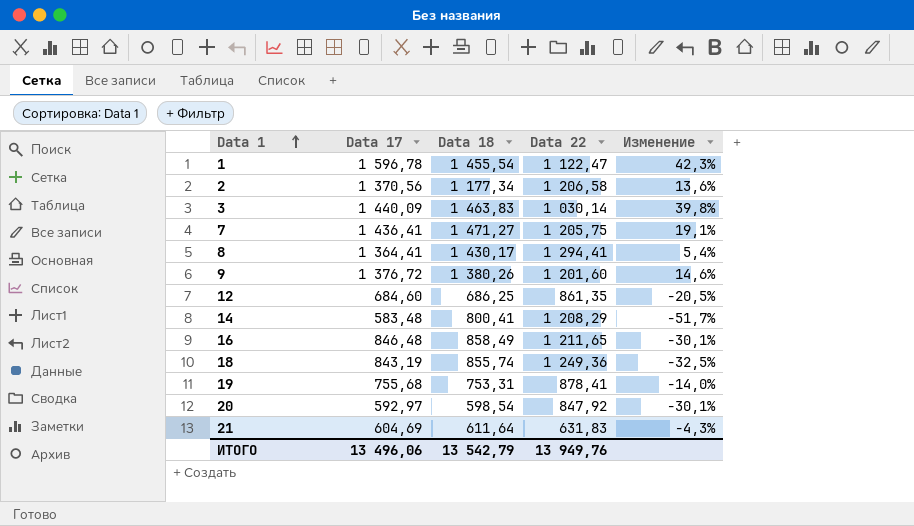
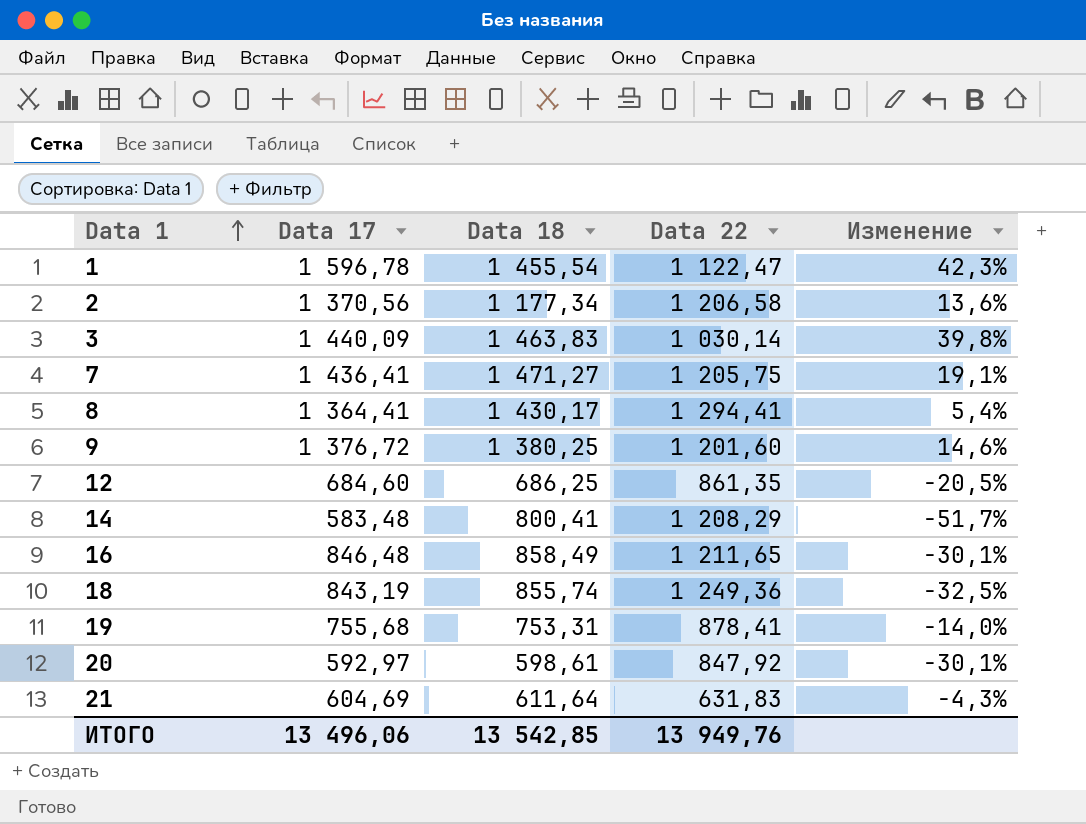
9 | Data 18: 1 380,26 -> 1 380,25
20 | Data 18: 598,54 -> 598,61
ИТОГО | Data 18: 13 542,79 -> 13 542,85

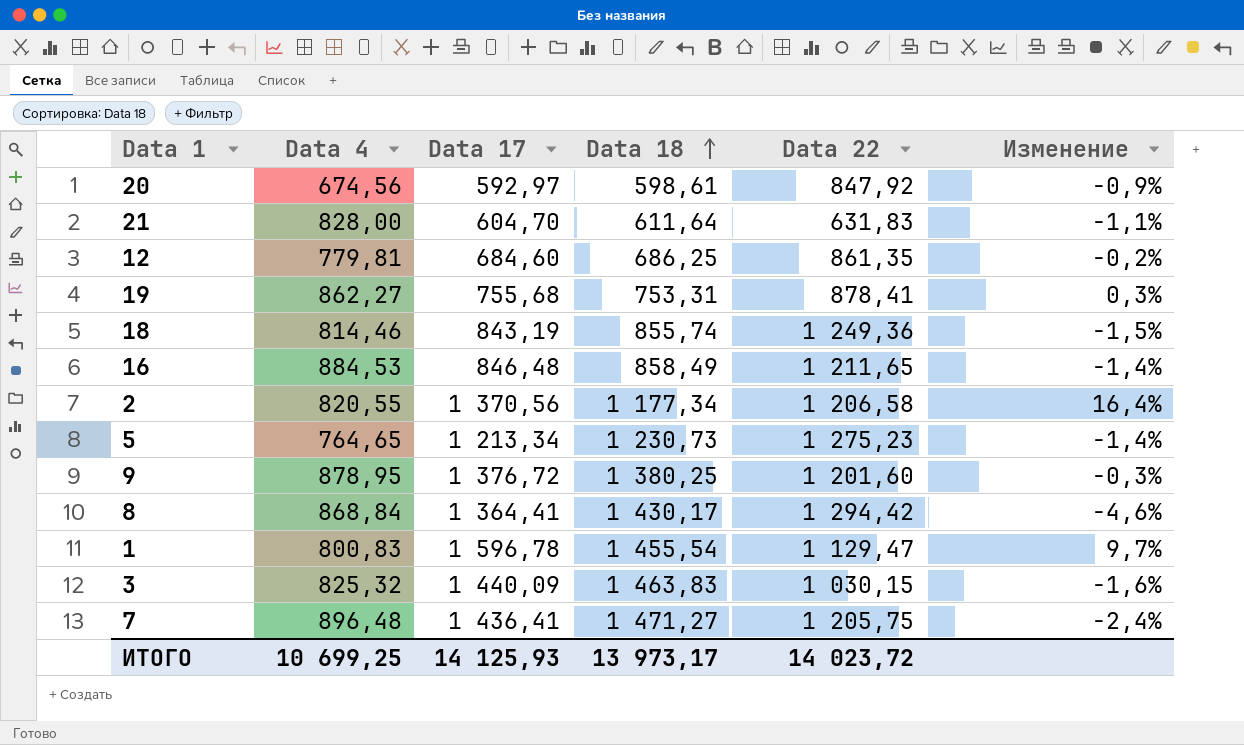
row order: Data 1 ascending -> Data 18 ascending
column Data 4 | position: none -> 2
column Изменение | formula: ([Data 17] - [Data 22]) / [Data 22] -> ([Data 17] - [Data 18]) / [Data 18]
row 14: 583,48 | 800,41 | 1 208,29 | -51,7% -> none
21 | Data 17: 604,69 -> 604,70
row 5: none -> 764,65 | 1 213,34 | 1 230,73 | 1 275,23 | -1,4%
8 | Data 22: 1 294,41 -> 1 294,42
1 | Data 22: 1 122,47 -> 1 129,47
3 | Data 22: 1 030,14 -> 1 030,15
ИТОГО | Data 17: 13 496,06 -> 14 125,93
ИТОГО | Data 18: 13 542,85 -> 13 973,17
ИТОГО | Data 22: 13 949,76 -> 14 023,72

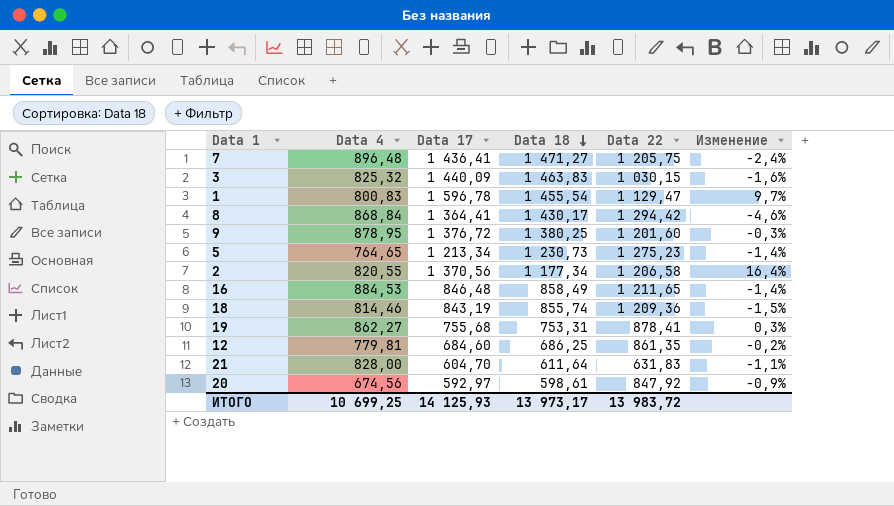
row order: Data 18 ascending -> Data 18 descending
18 | Data 22: 1 249,36 -> 1 209,36
ИТОГО | Data 22: 14 023,72 -> 13 983,72

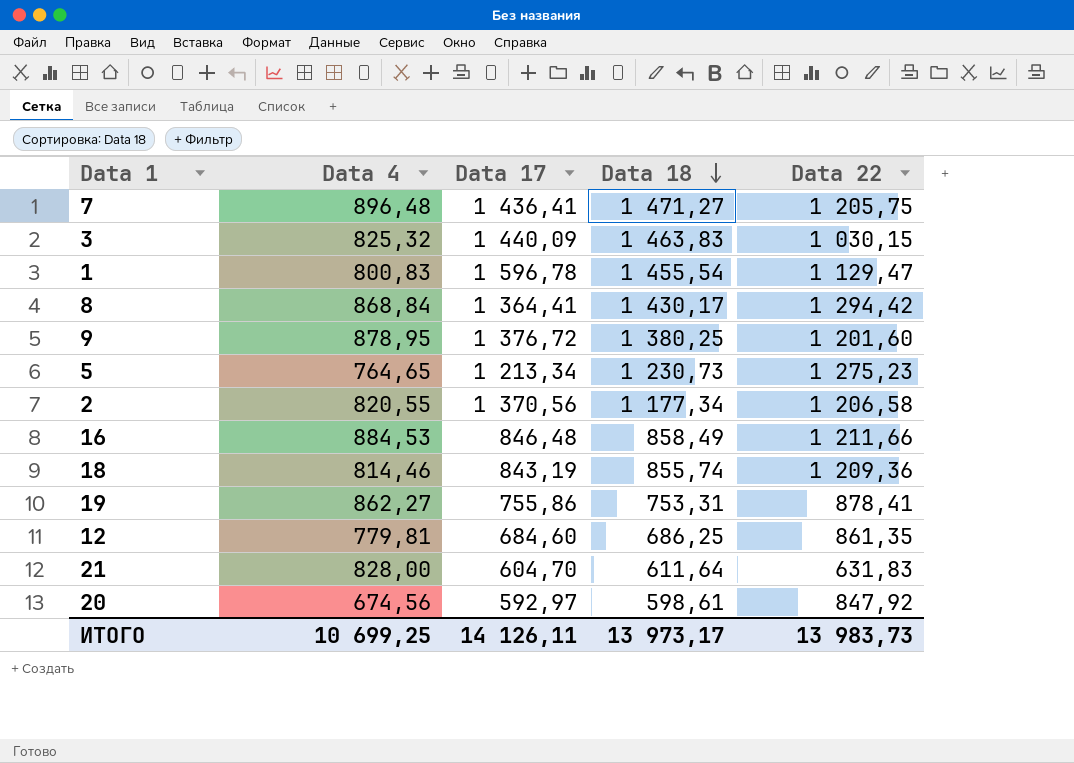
column Изменение | formula: ([Data 17] - [Data 18]) / [Data 18] -> none
16 | Data 22: 1 211,65 -> 1 211,66
19 | Data 17: 755,68 -> 755,86
ИТОГО | Data 17: 14 125,93 -> 14 126,11
ИТОГО | Data 22: 13 983,72 -> 13 983,73

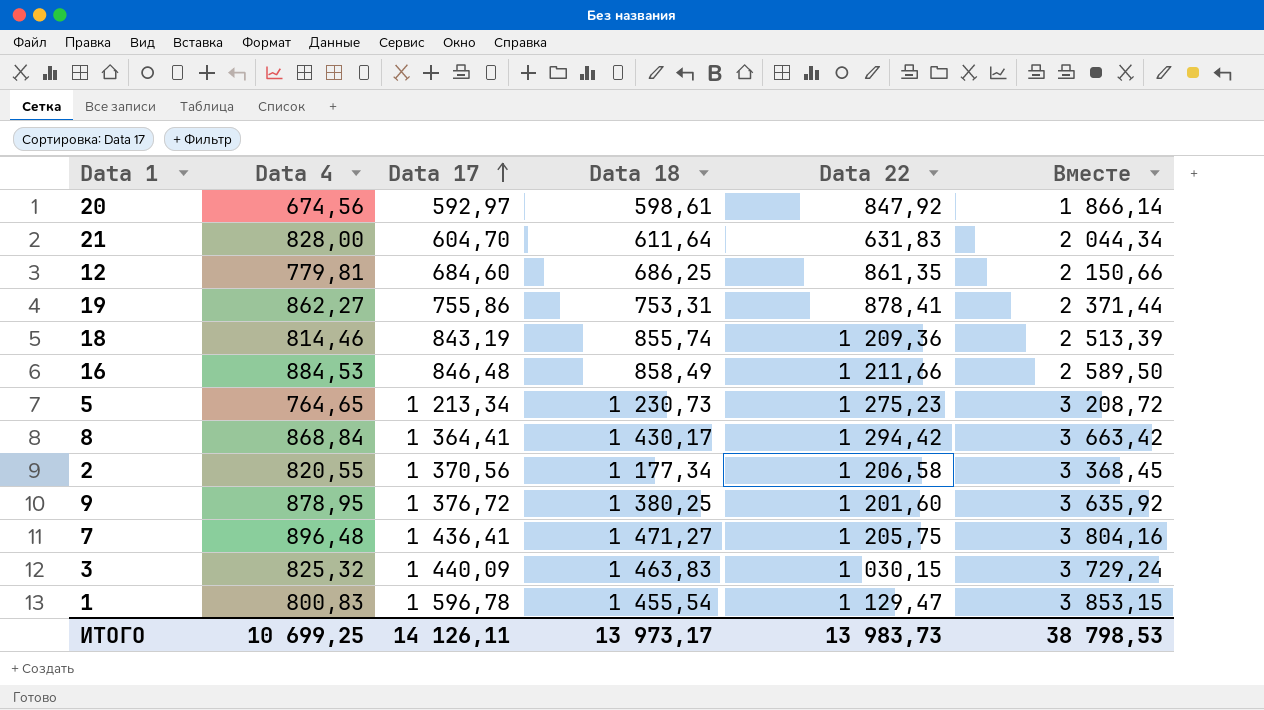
row order: Data 18 descending -> Data 17 ascending
column Вместе | formula: none -> [Data 4] + [Data 17] + [Data 18]

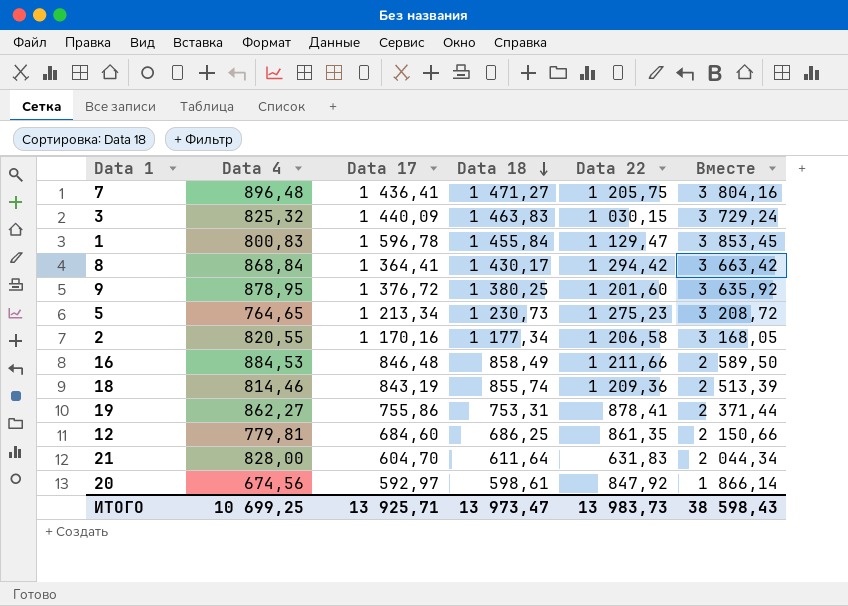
row order: Data 17 ascending -> Data 18 descending
1 | Data 18: 1 455,54 -> 1 455,84
1 | Вместе: 3 853,15 -> 3 853,45
2 | Data 17: 1 370,56 -> 1 170,16
2 | Вместе: 3 368,45 -> 3 168,05
ИТОГО | Data 17: 14 126,11 -> 13 925,71
ИТОГО | Data 18: 13 973,17 -> 13 973,47
ИТОГО | Вместе: 38 798,53 -> 38 598,43

